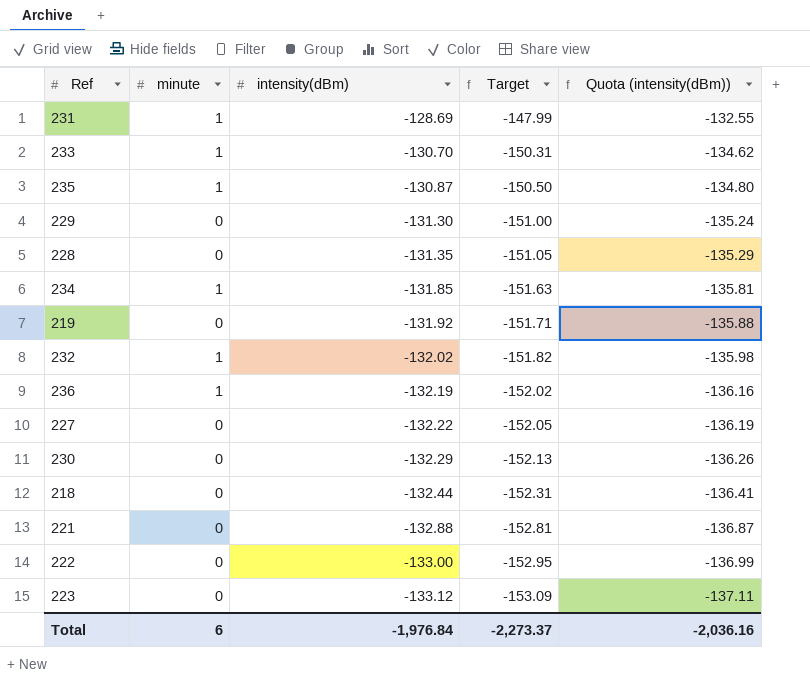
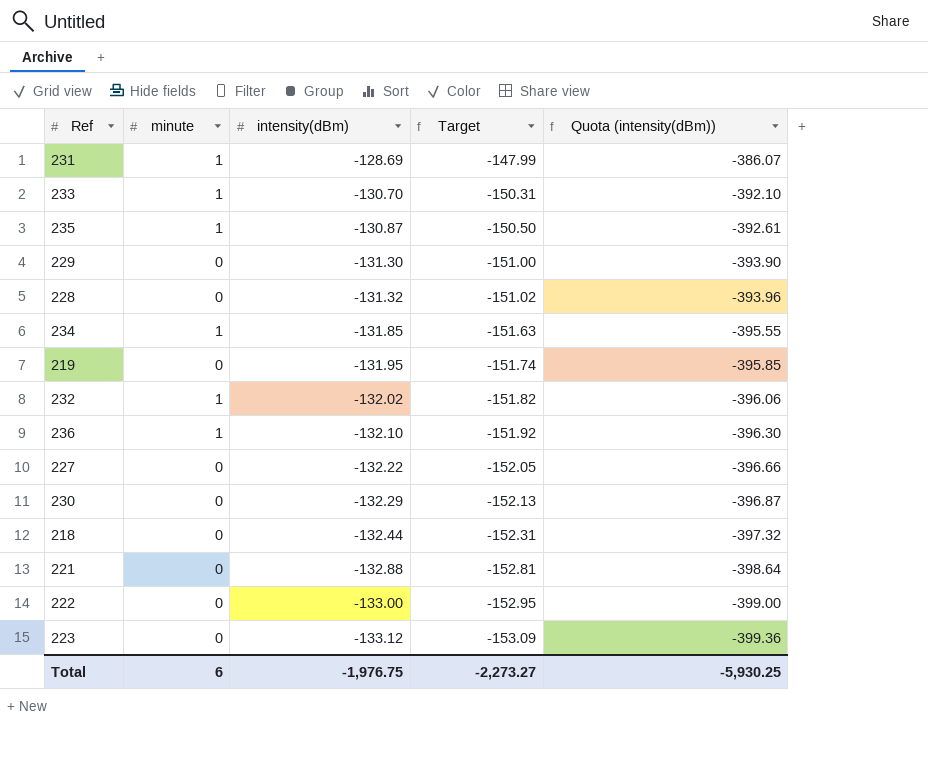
column Quota (intensity(dBm)) | formula: [intensity(dBm)] * 1.03 -> [intensity(dBm)] * 3
228 | intensity(dBm): -131.35 -> -131.32
228 | Target: -151.05 -> -151.02
219 | intensity(dBm): -131.92 -> -131.95
219 | Target: -151.71 -> -151.74
236 | intensity(dBm): -132.19 -> -132.10
236 | Target: -152.02 -> -151.92
Total | intensity(dBm): -1,976.84 -> -1,976.75
Total | Target: -2,273.37 -> -2,273.27
Total | Quota (intensity(dBm)): -2,036.16 -> -5,930.25

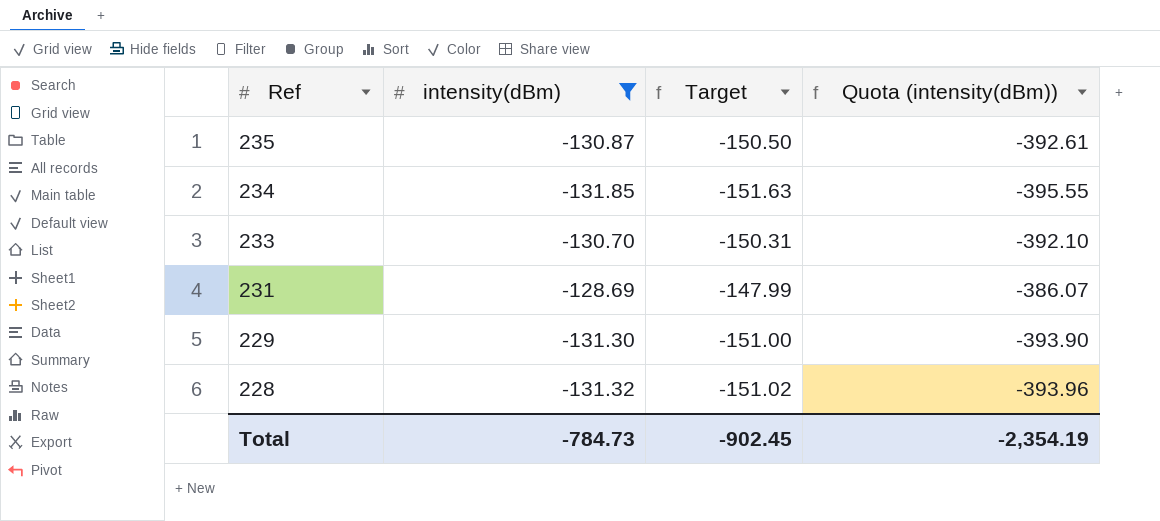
filter: none -> intensity(dBm) >= -131.85
row order: intensity(dBm) descending -> Ref descending
column minute | position: 2 -> none
Total | intensity(dBm): -1,976.75 -> -784.73
Total | Target: -2,273.27 -> -902.45
Total | Quota (intensity(dBm)): -5,930.25 -> -2,354.19

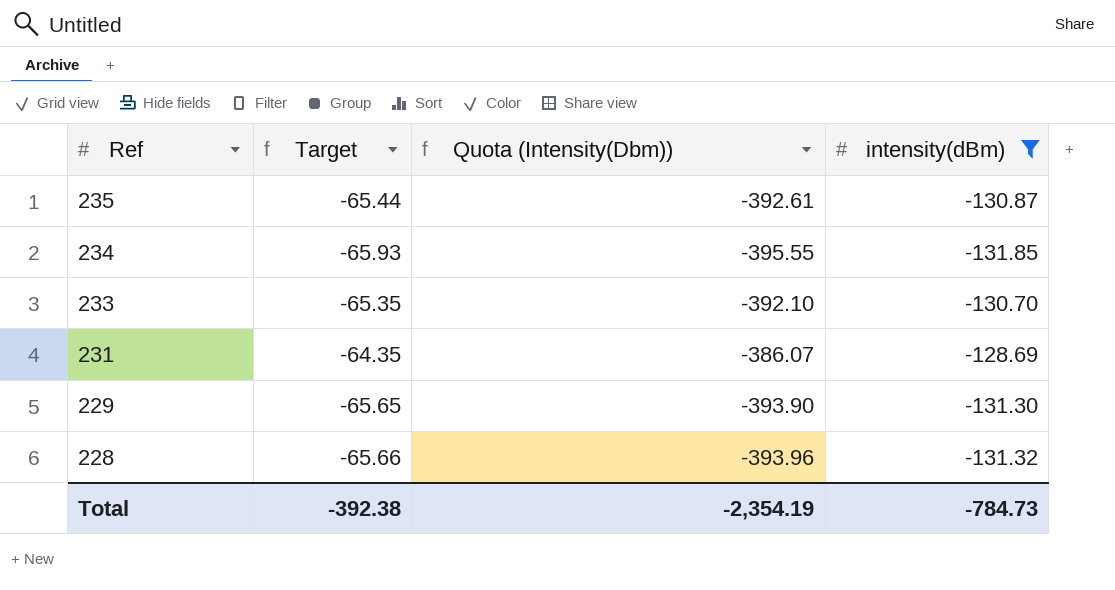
column Target | formula: [intensity(dBm)] * 1.15 -> [intensity(dBm)] * 0.5
column name: Quota (intensity(dBm)) -> Quota (Intensity(Dbm))
column intensity(dBm) | position: 2 -> 4
Total | Target: -902.45 -> -392.38

